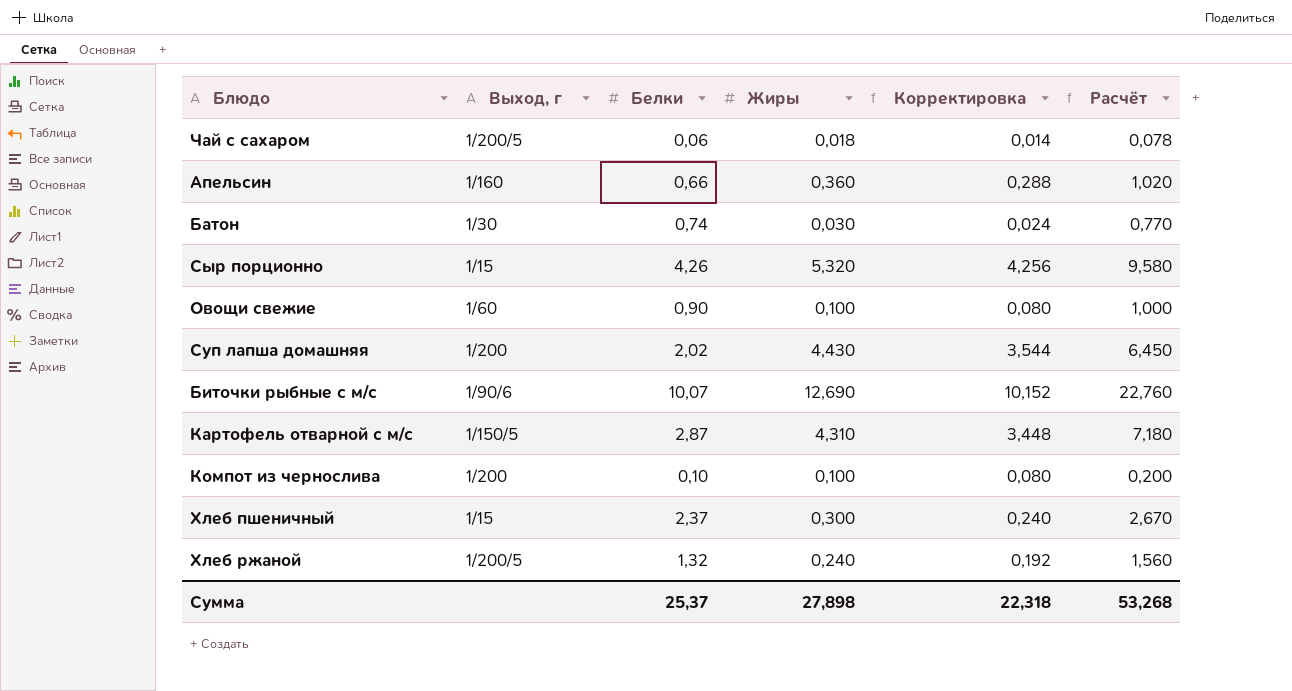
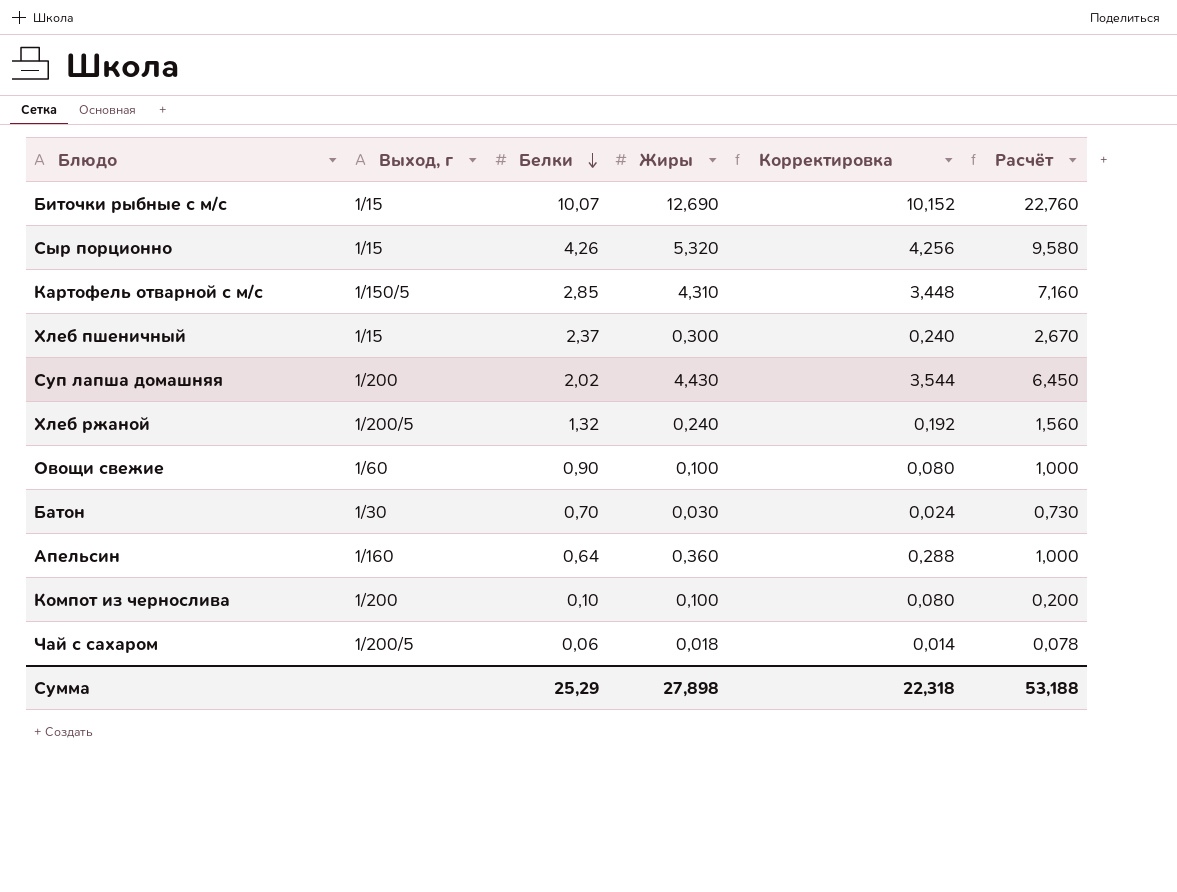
row order: none -> Белки descending
Биточки рыбные с м/с | Выход, г: 1/90/6 -> 1/15
Картофель отварной с м/с | Белки: 2,87 -> 2,85
Картофель отварной с м/с | Расчёт: 7,180 -> 7,160
Батон | Белки: 0,74 -> 0,70
Батон | Расчёт: 0,770 -> 0,730
Апельсин | Белки: 0,66 -> 0,64
Апельсин | Расчёт: 1,020 -> 1,000
Сумма | Белки: 25,37 -> 25,29
Сумма | Расчёт: 53,268 -> 53,188

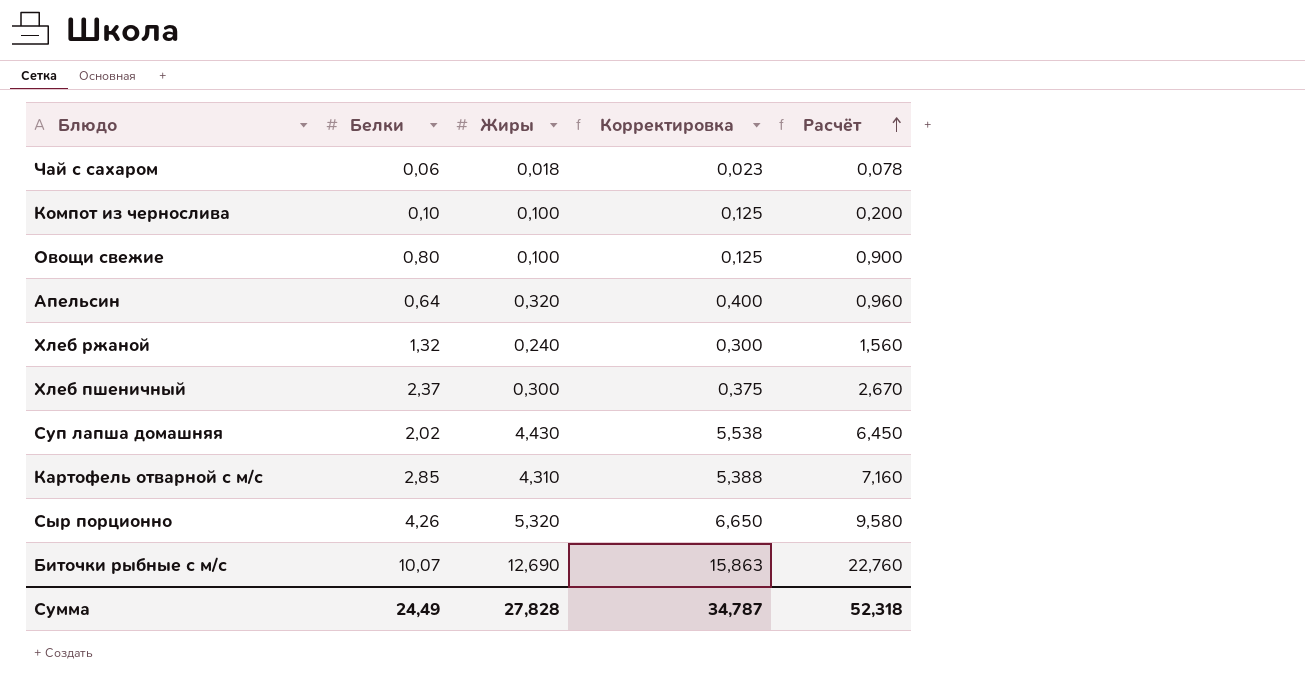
row order: Белки descending -> Расчёт ascending
column Выход, г | position: 2 -> none
column Корректировка | formula: [Жиры] * 0,8 -> [Жиры] * 1,25
row Батон: 1/30 | 0,70 | 0,030 | 0,024 | 0,730 -> none
Овощи свежие | Белки: 0,90 -> 0,80
Овощи свежие | Расчёт: 1,000 -> 0,900
Апельсин | Жиры: 0,360 -> 0,320
Апельсин | Расчёт: 1,000 -> 0,960
Сумма | Белки: 25,29 -> 24,49
Сумма | Жиры: 27,898 -> 27,828
Сумма | Корректировка: 22,318 -> 34,787
Сумма | Расчёт: 53,188 -> 52,318

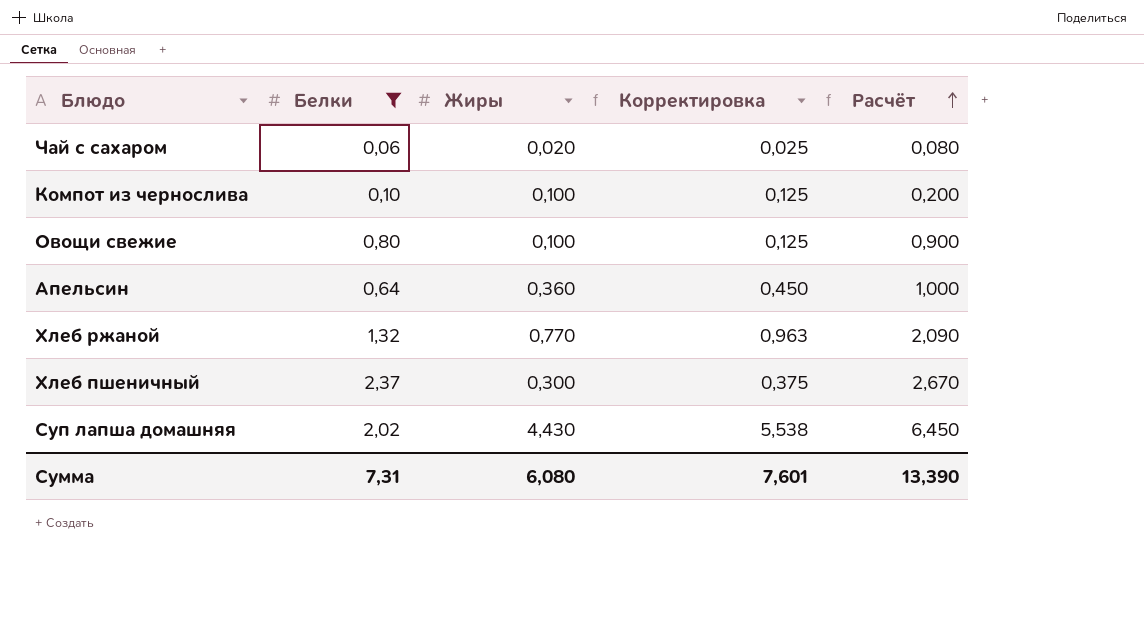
filter: none -> Белки <= 2,37
Чай с сахаром | Жиры: 0,018 -> 0,020
Чай с сахаром | Корректировка: 0,023 -> 0,025
Чай с сахаром | Расчёт: 0,078 -> 0,080
Апельсин | Жиры: 0,320 -> 0,360
Апельсин | Корректировка: 0,400 -> 0,450
Апельсин | Расчёт: 0,960 -> 1,000
Хлеб ржаной | Жиры: 0,240 -> 0,770
Хлеб ржаной | Корректировка: 0,300 -> 0,963
Хлеб ржаной | Расчёт: 1,560 -> 2,090
Сумма | Белки: 24,49 -> 7,31
Сумма | Жиры: 27,828 -> 6,080
Сумма | Корректировка: 34,787 -> 7,601
Сумма | Расчёт: 52,318 -> 13,390

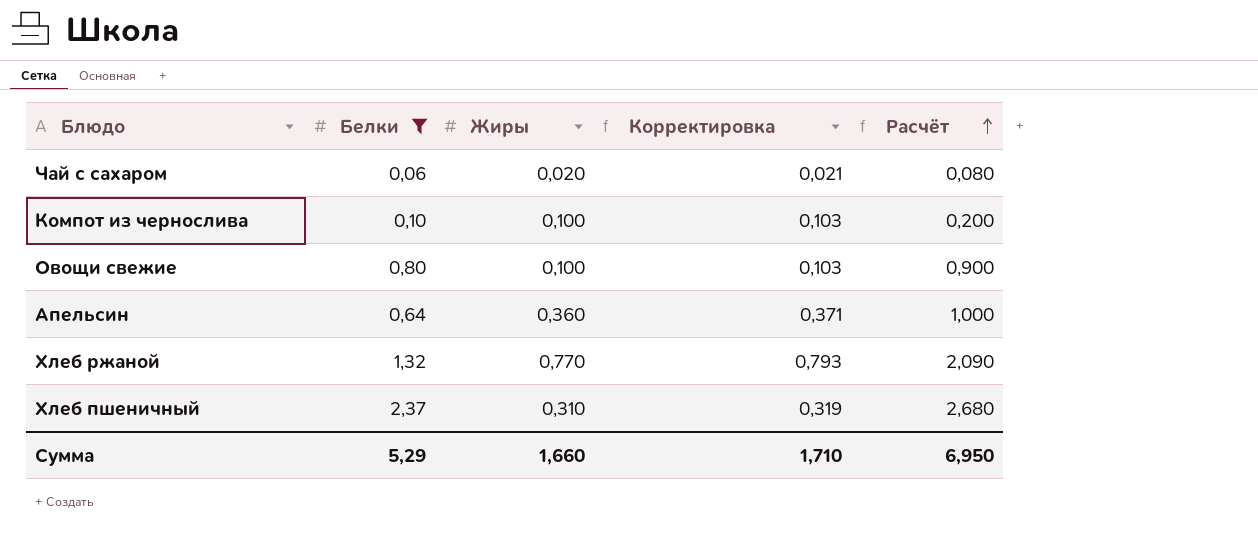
column Корректировка | formula: [Жиры] * 1,25 -> [Жиры] * 1,03
row Суп лапша домашняя: 2,02 | 4,430 | 5,538 | 6,450 -> none
Хлеб пшеничный | Жиры: 0,300 -> 0,310
Хлеб пшеничный | Расчёт: 2,670 -> 2,680
Сумма | Белки: 7,31 -> 5,29
Сумма | Жиры: 6,080 -> 1,660
Сумма | Корректировка: 7,601 -> 1,710
Сумма | Расчёт: 13,390 -> 6,950

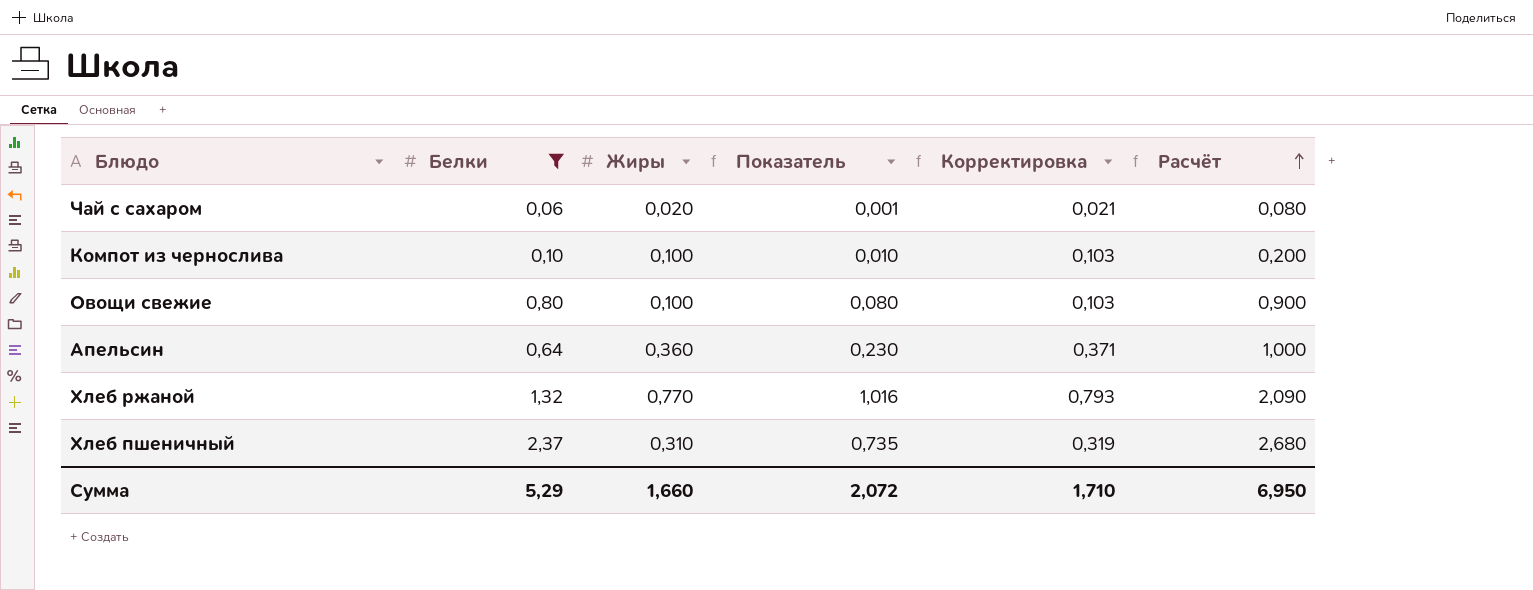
column Показатель | formula: none -> [Белки] * [Жиры]

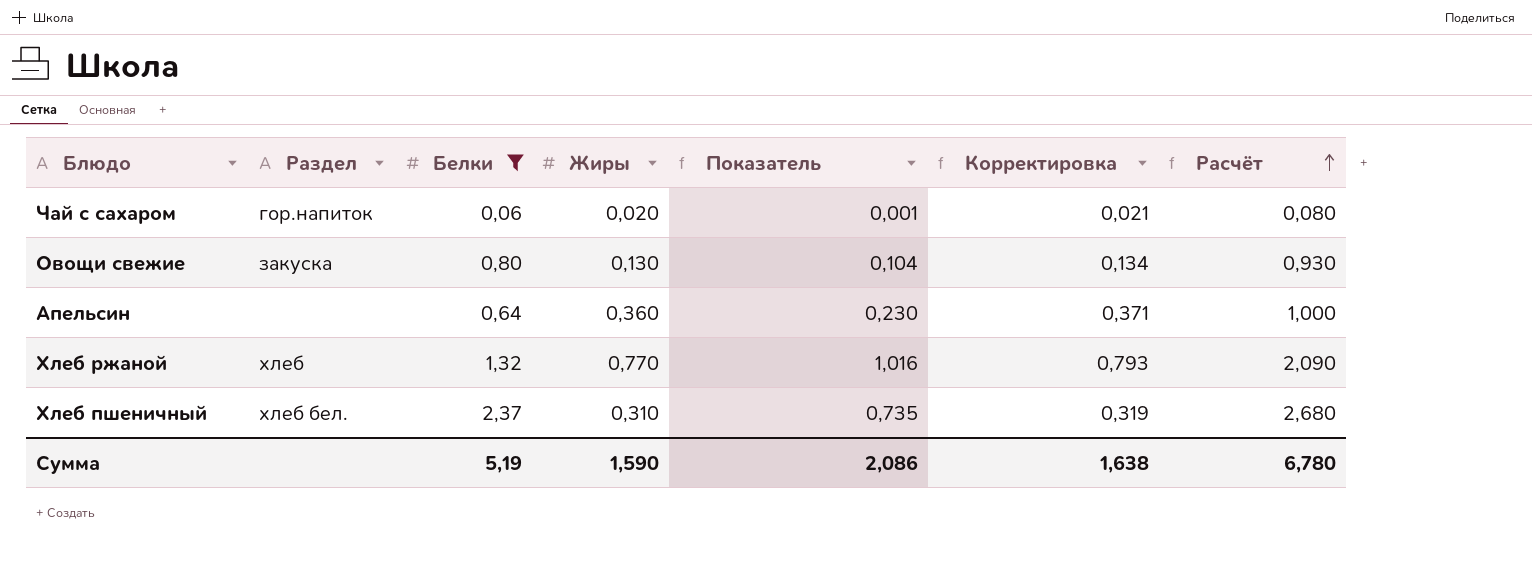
column Раздел | position: none -> 2
row Компот из чернослива: 0,10 | 0,100 | 0,010 | 0,103 | 0,200 -> none
Овощи свежие | Жиры: 0,100 -> 0,130
Овощи свежие | Показатель: 0,080 -> 0,104
Овощи свежие | Корректировка: 0,103 -> 0,134
Овощи свежие | Расчёт: 0,900 -> 0,930
Сумма | Белки: 5,29 -> 5,19
Сумма | Жиры: 1,660 -> 1,590
Сумма | Показатель: 2,072 -> 2,086
Сумма | Корректировка: 1,710 -> 1,638
Сумма | Расчёт: 6,950 -> 6,780

